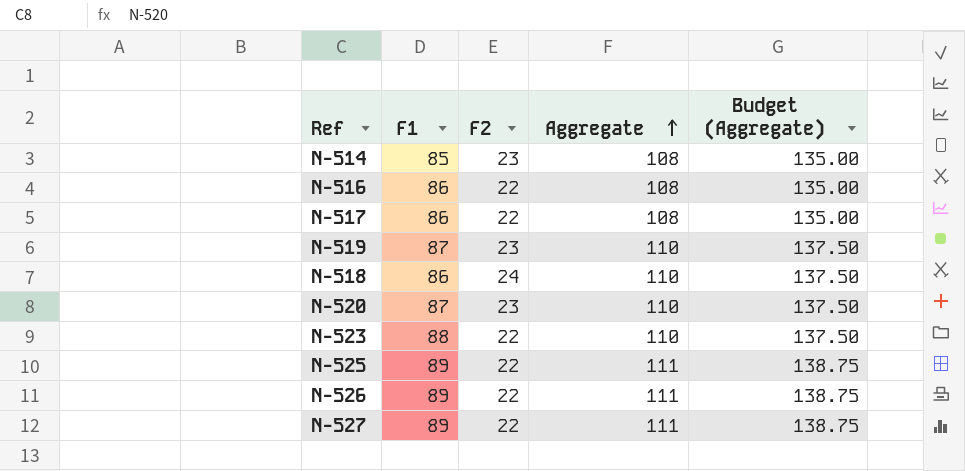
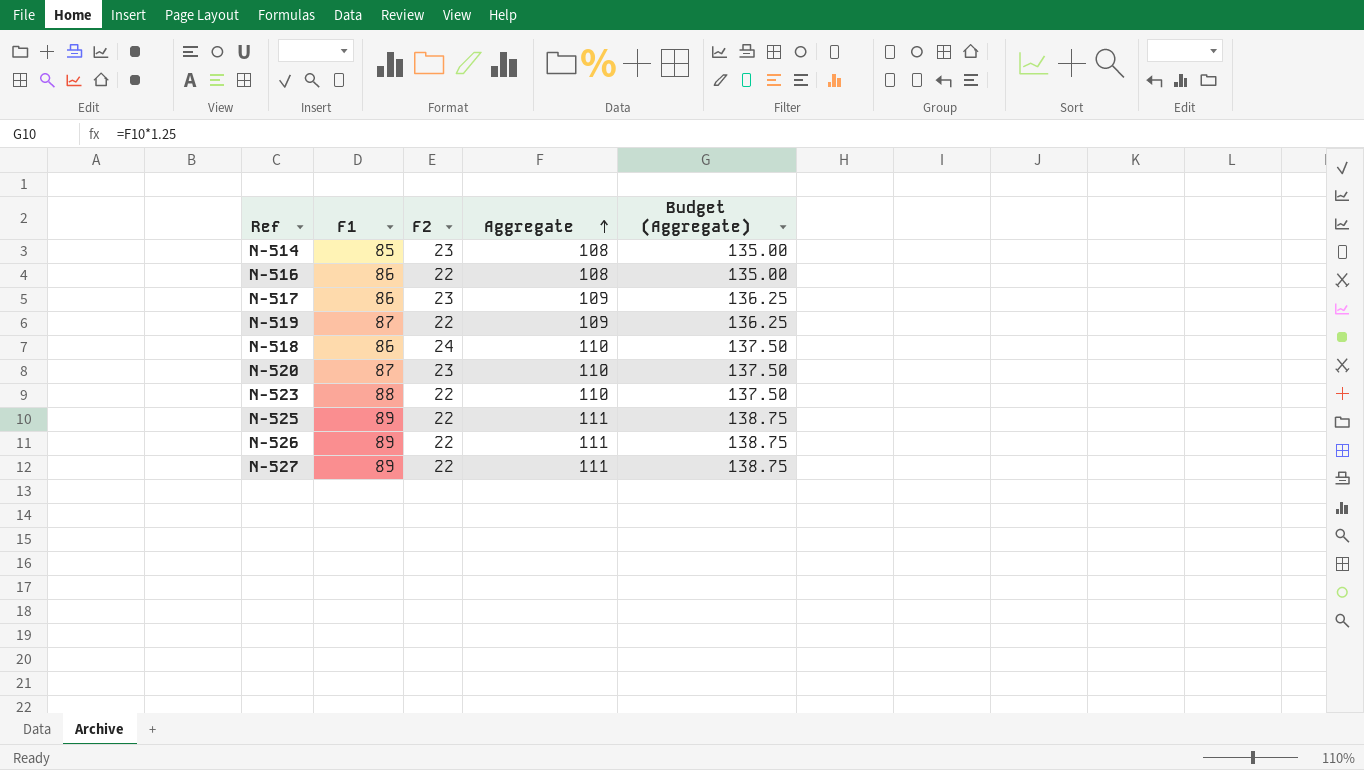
N-517 | F2: 22 -> 23
N-517 | Aggregate: 108 -> 109
N-517 | Budget (Aggregate): 135.00 -> 136.25
N-519 | F2: 23 -> 22
N-519 | Aggregate: 110 -> 109
N-519 | Budget (Aggregate): 137.50 -> 136.25

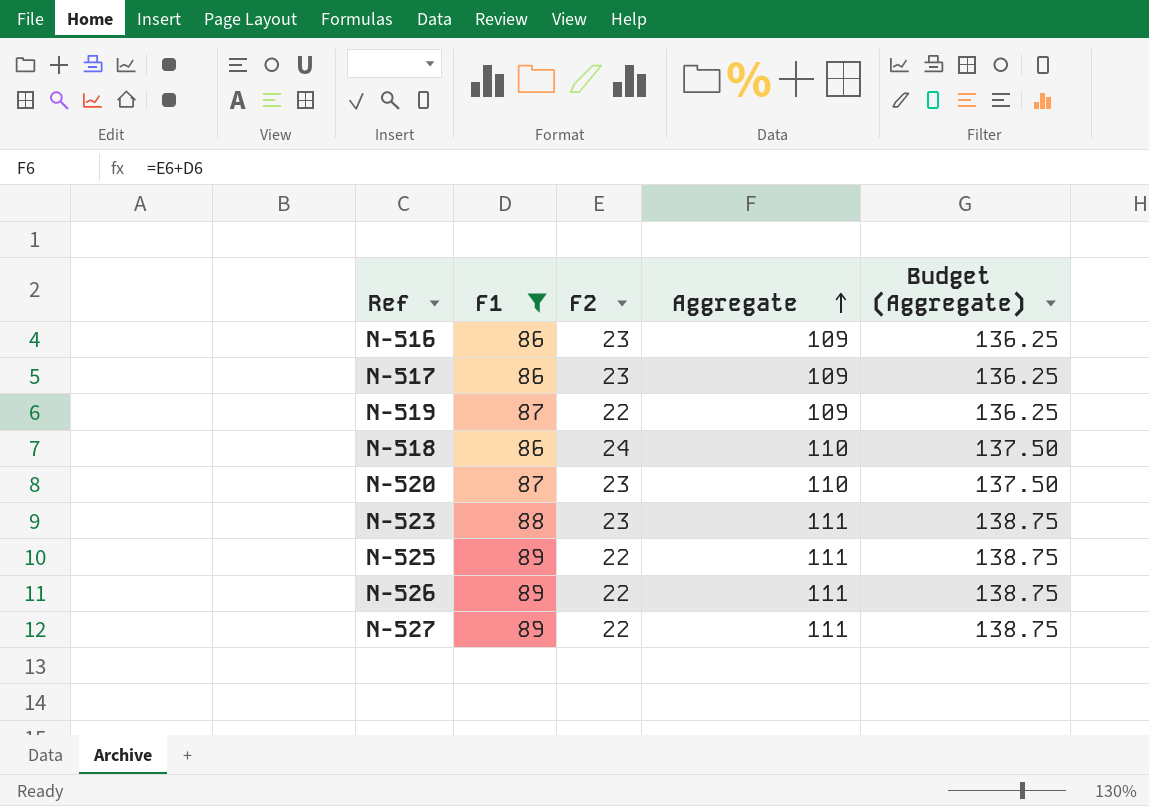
filter: none -> F1 != 85
N-516 | F2: 22 -> 23
N-516 | Aggregate: 108 -> 109
N-516 | Budget (Aggregate): 135.00 -> 136.25
N-523 | F2: 22 -> 23
N-523 | Aggregate: 110 -> 111
N-523 | Budget (Aggregate): 137.50 -> 138.75

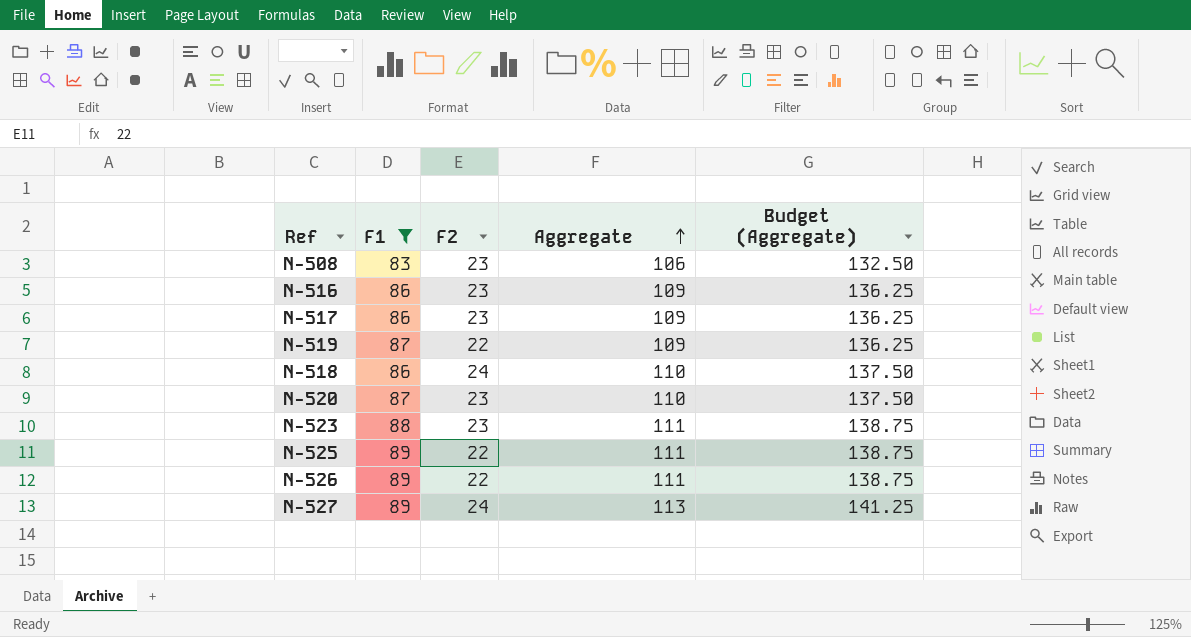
row N-508: none -> 83 | 23 | 106 | 132.50
N-527 | F2: 22 -> 24
N-527 | Aggregate: 111 -> 113
N-527 | Budget (Aggregate): 138.75 -> 141.25

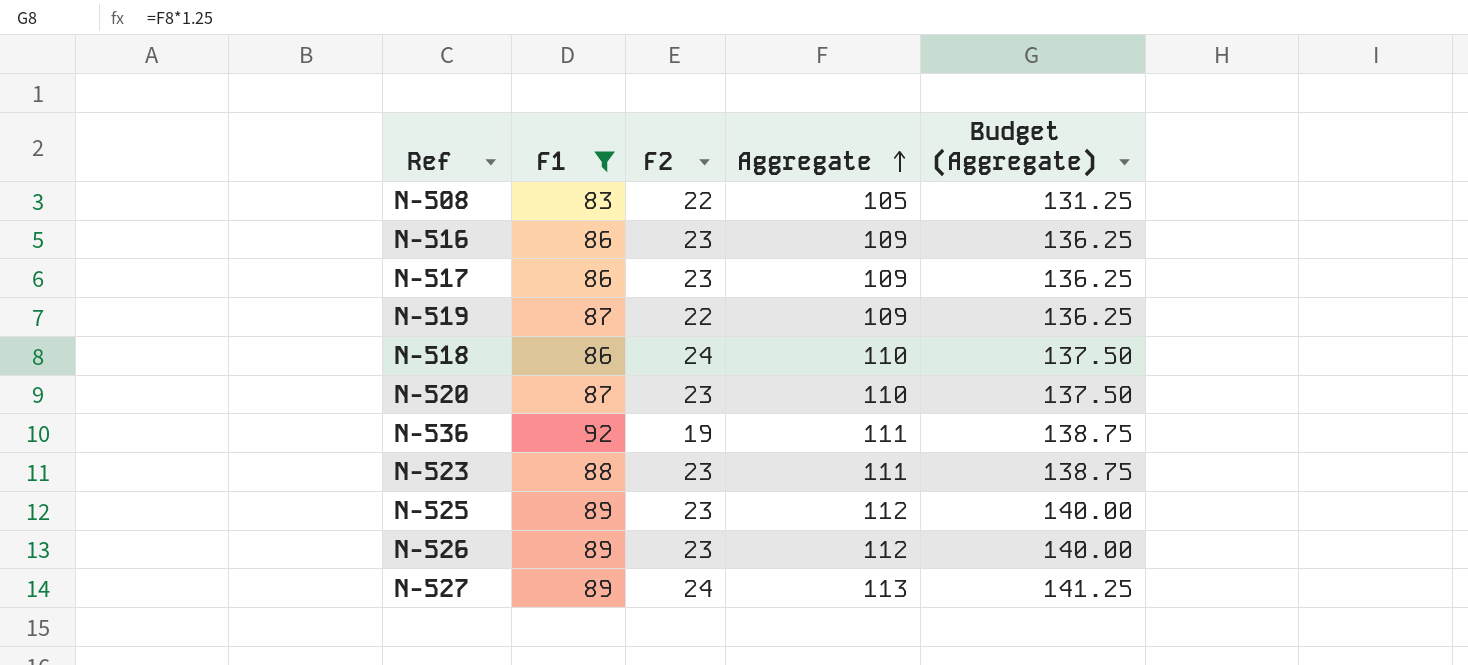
N-508 | F2: 23 -> 22
N-508 | Aggregate: 106 -> 105
N-508 | Budget (Aggregate): 132.50 -> 131.25
row N-536: none -> 92 | 19 | 111 | 138.75
N-525 | F2: 22 -> 23
N-525 | Aggregate: 111 -> 112
N-525 | Budget (Aggregate): 138.75 -> 140.00
N-526 | F2: 22 -> 23
N-526 | Aggregate: 111 -> 112
N-526 | Budget (Aggregate): 138.75 -> 140.00

